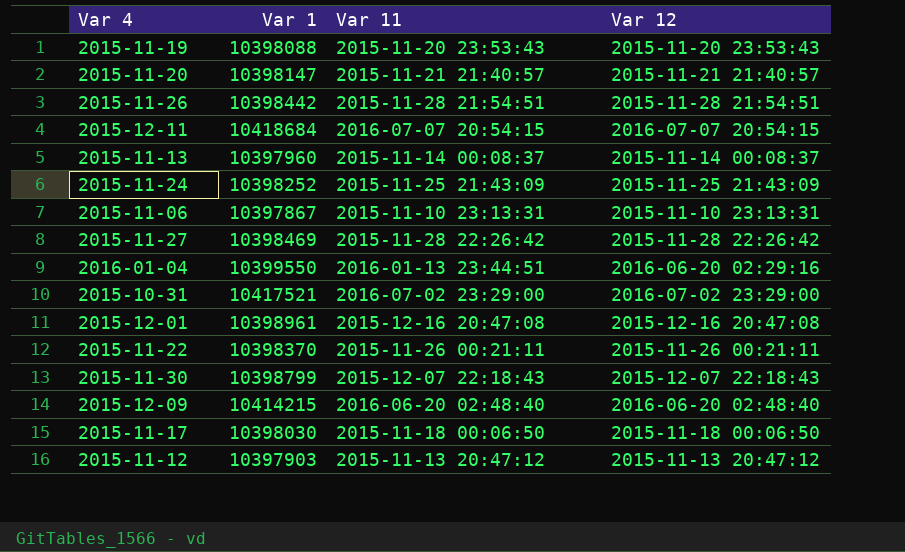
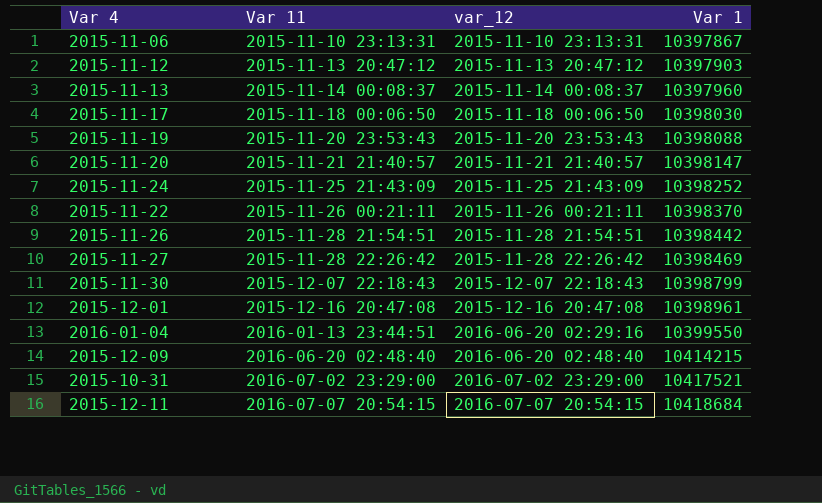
row order: none -> Var 11 ascending
column name: Var 12 -> var_12
column Var 1 | position: 2 -> 4

